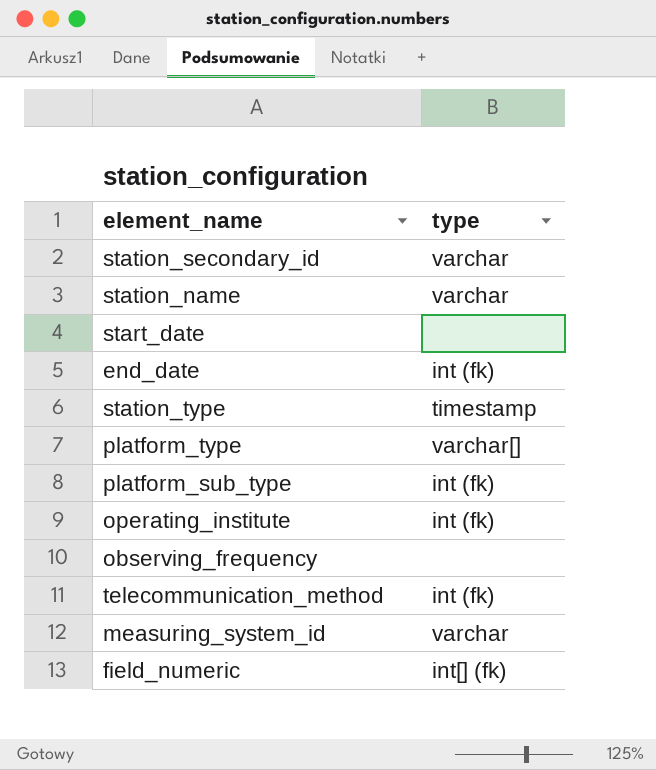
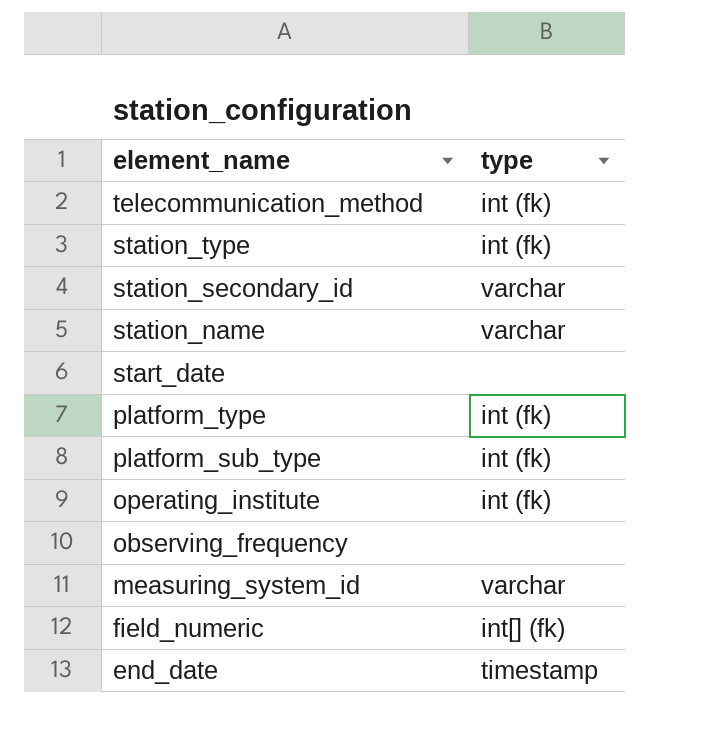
row order: none -> element_name descending
station_type | type: timestamp -> int (fk)
platform_type | type: varchar[] -> int (fk)
end_date | type: int (fk) -> timestamp

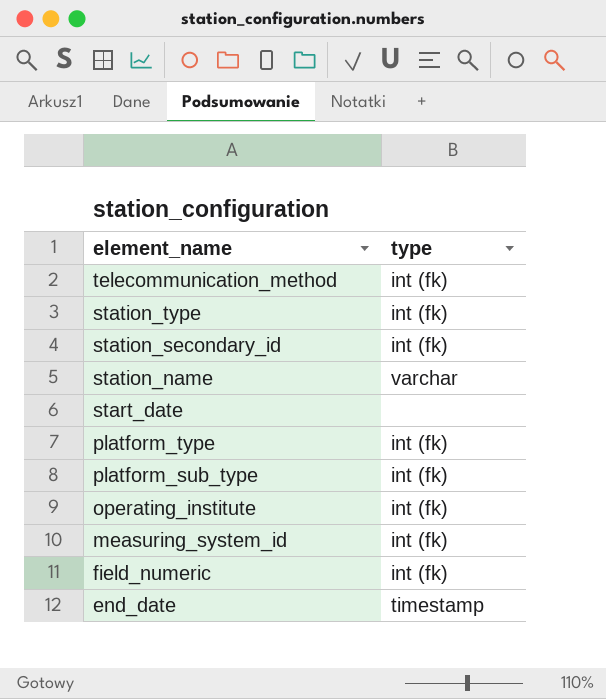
row observing_frequency: none -> none
station_secondary_id | type: varchar -> int (fk)
measuring_system_id | type: varchar -> int (fk)
field_numeric | type: int[] (fk) -> int (fk)

